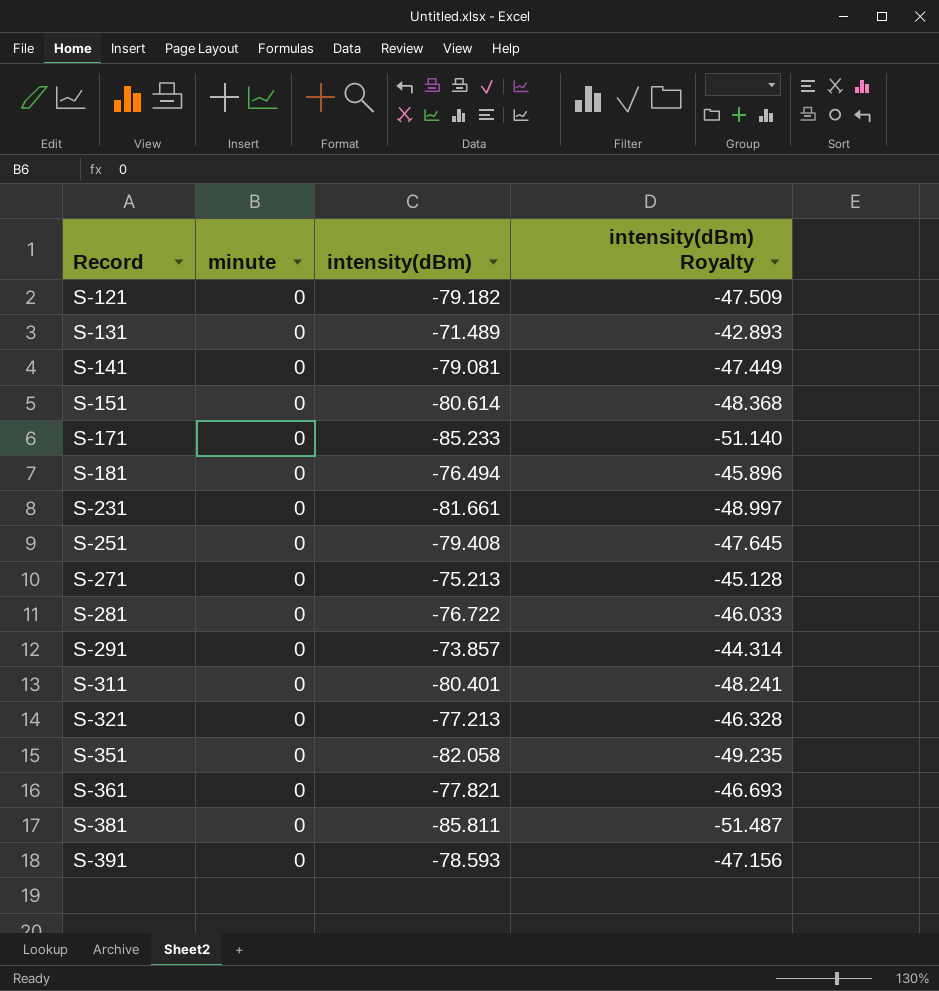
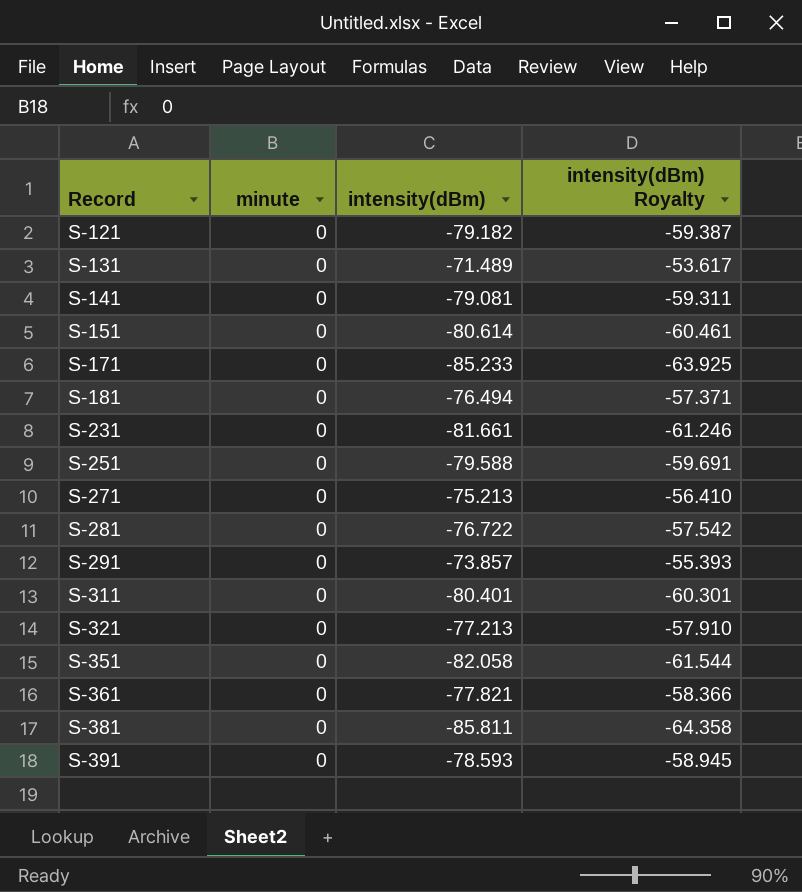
column intensity(dBm) Royalty | formula: [intensity(dBm)] * 0.6 -> [intensity(dBm)] * 0.75
S-251 | intensity(dBm): -79.408 -> -79.588

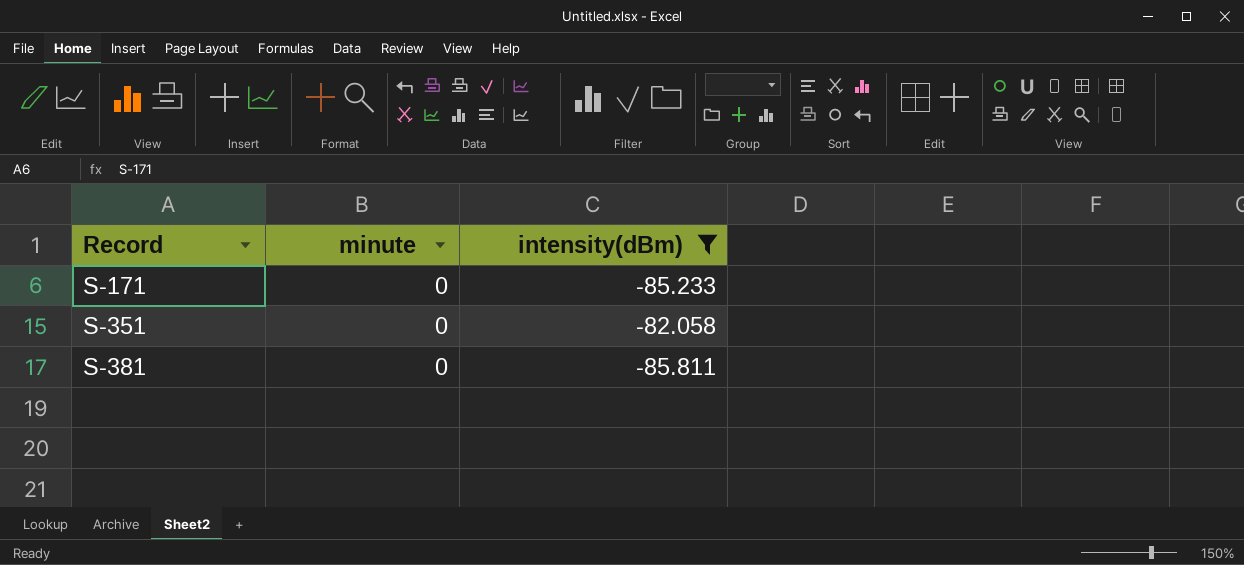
filter: none -> intensity(dBm) <= -82.058
column intensity(dBm) Royalty | formula: [intensity(dBm)] * 0.75 -> none

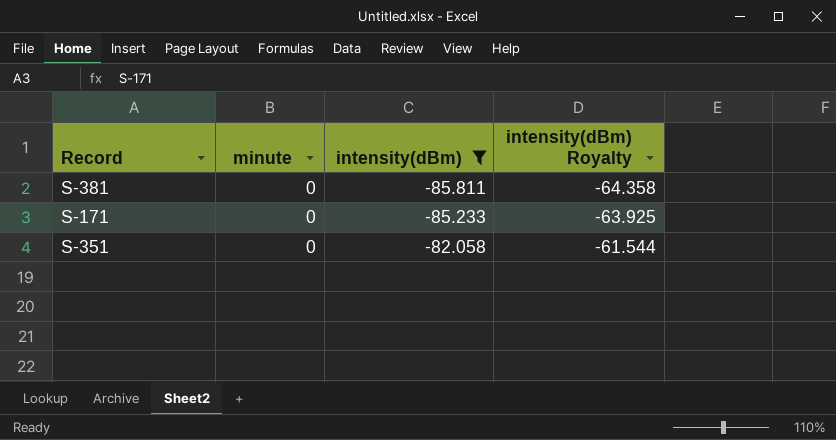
row order: Record ascending -> intensity(dBm) ascending
column intensity(dBm) Royalty | formula: none -> [intensity(dBm)] * 0.75

